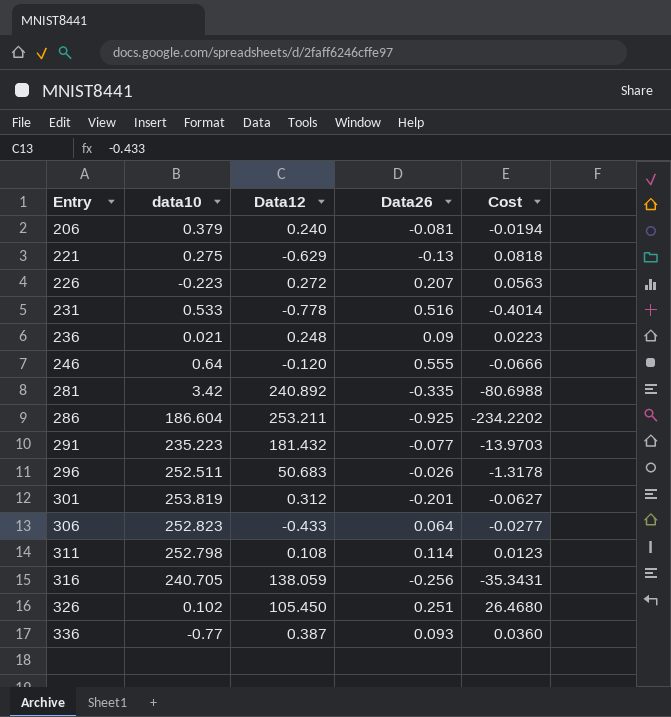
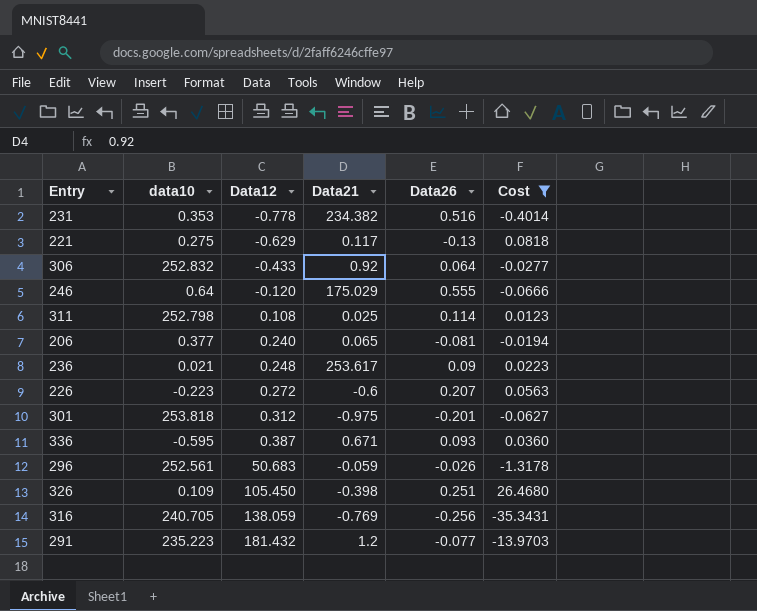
filter: none -> Cost >= -35.3431
row order: Entry ascending -> Data12 ascending
column Data21 | position: none -> 4
231 | data10: 0.533 -> 0.353
306 | data10: 252.823 -> 252.832
206 | data10: 0.379 -> 0.377
301 | data10: 253.819 -> 253.818
336 | data10: -0.77 -> -0.595
296 | data10: 252.511 -> 252.561
326 | data10: 0.102 -> 0.109

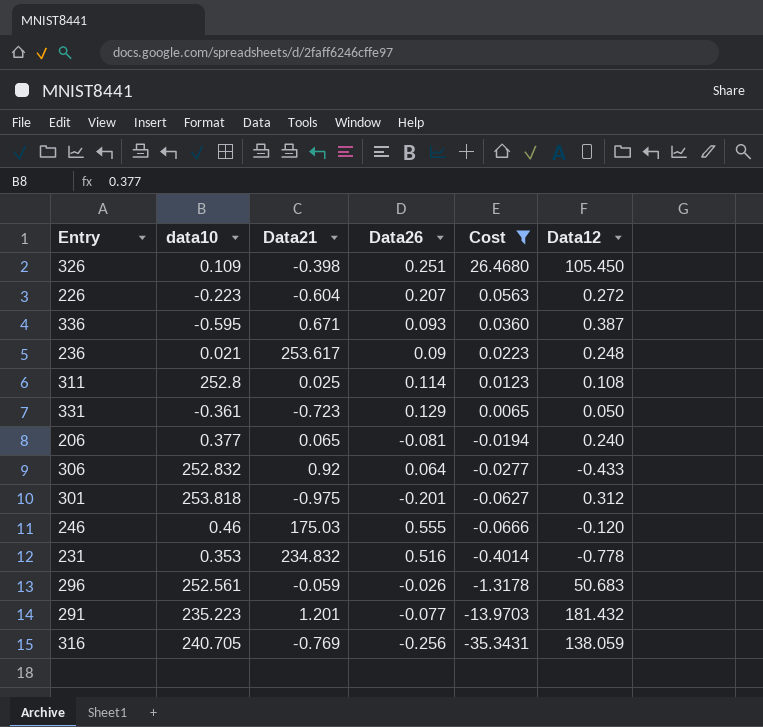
row order: Data12 ascending -> Cost descending
column Data12 | position: 3 -> 6
row 221: 0.275 | -0.629 | 0.117 | -0.13 | 0.0818 -> none
226 | Data21: -0.6 -> -0.604
311 | data10: 252.798 -> 252.8
row 331: none -> -0.361 | -0.723 | 0.129 | 0.0065 | 0.050
246 | data10: 0.64 -> 0.46
246 | Data21: 175.029 -> 175.03
231 | Data21: 234.382 -> 234.832
291 | Data21: 1.2 -> 1.201

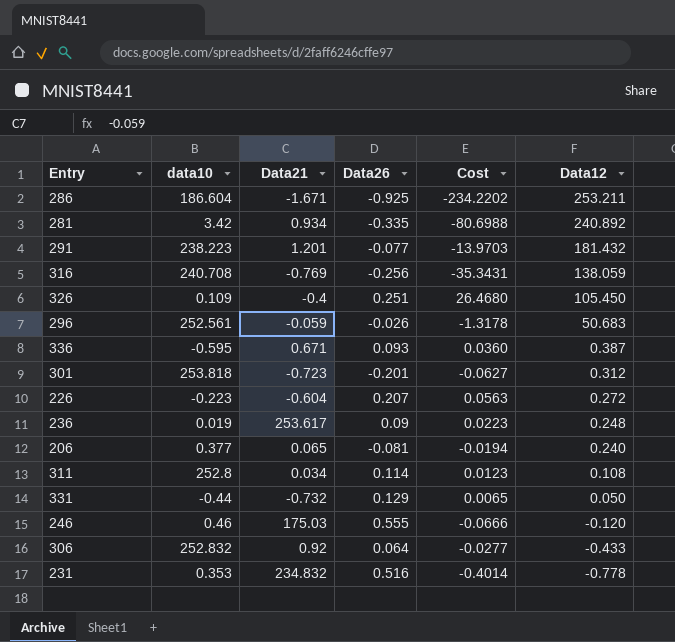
filter: Cost >= -35.3431 -> none
row order: Cost descending -> Data12 descending
291 | data10: 235.223 -> 238.223
316 | data10: 240.705 -> 240.708
326 | Data21: -0.398 -> -0.4
301 | Data21: -0.975 -> -0.723
236 | data10: 0.021 -> 0.019
311 | Data21: 0.025 -> 0.034
331 | data10: -0.361 -> -0.44
331 | Data21: -0.723 -> -0.732

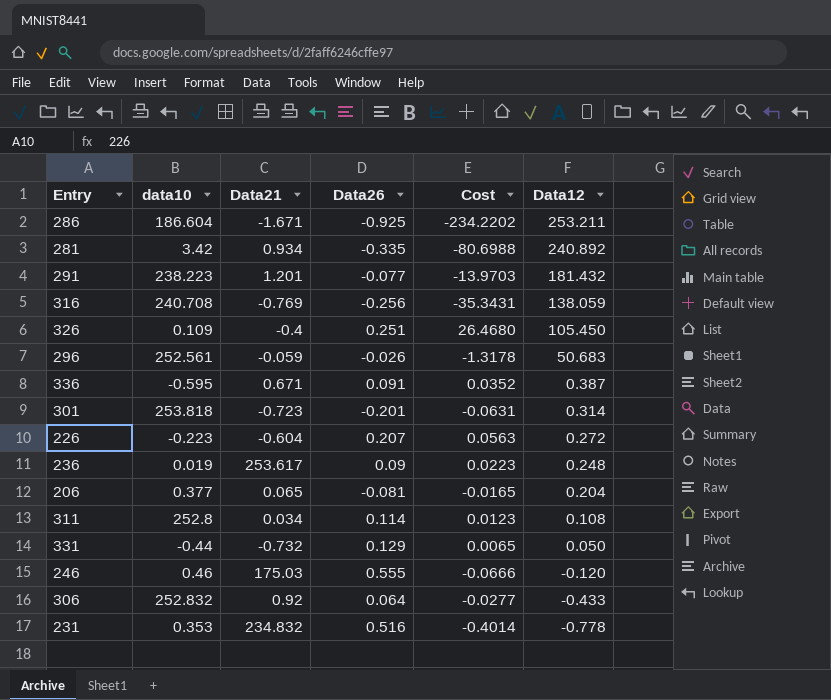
336 | Data26: 0.093 -> 0.091
336 | Cost: 0.0360 -> 0.0352
301 | Cost: -0.0627 -> -0.0631
301 | Data12: 0.312 -> 0.314
206 | Cost: -0.0194 -> -0.0165
206 | Data12: 0.240 -> 0.204

